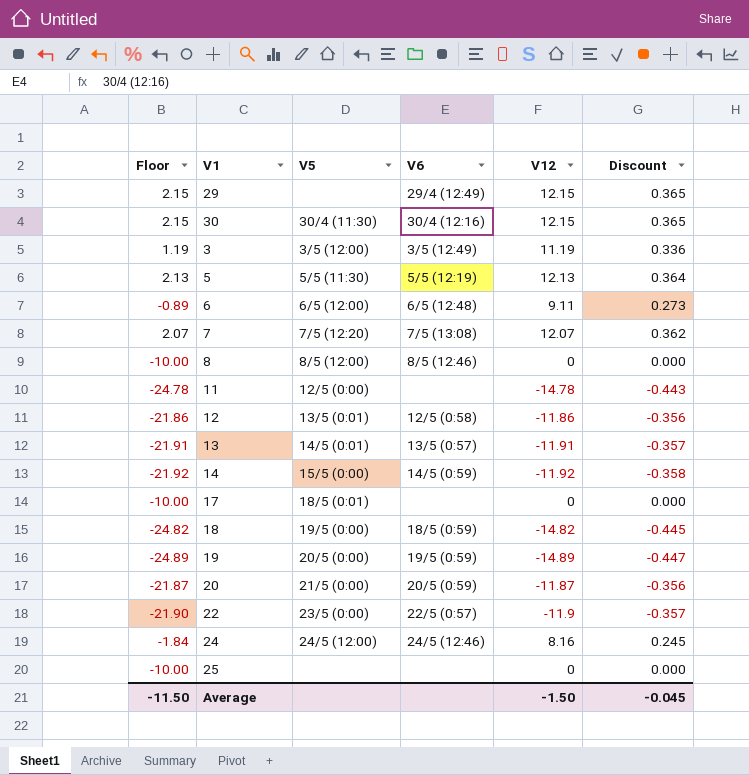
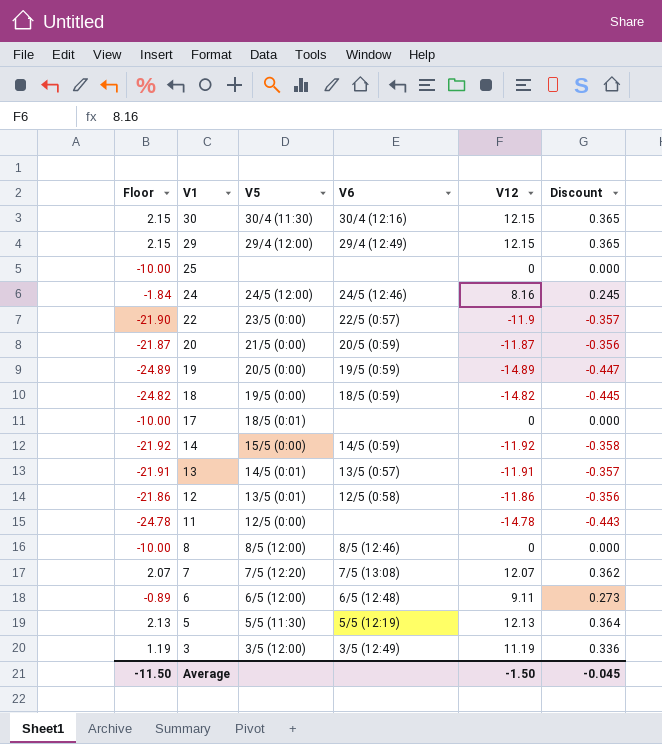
row order: none -> V1 descending
29 | V5: none -> 29/4 (12:00)

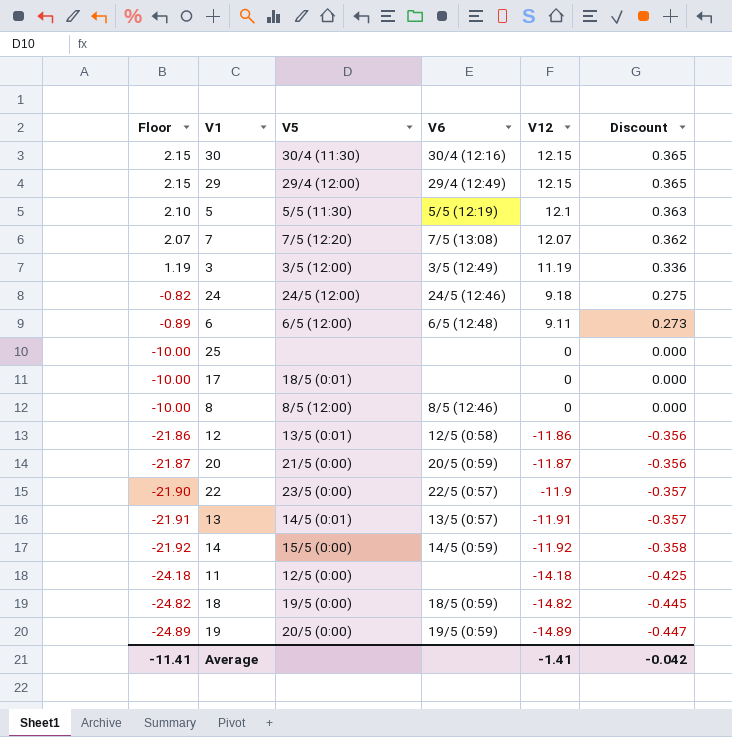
row order: V1 descending -> Floor descending
5 | Floor: 2.13 -> 2.10
5 | V12: 12.13 -> 12.1
5 | Discount: 0.364 -> 0.363
24 | Floor: -1.84 -> -0.82
24 | V12: 8.16 -> 9.18
24 | Discount: 0.245 -> 0.275
11 | Floor: -24.78 -> -24.18
11 | V12: -14.78 -> -14.18
11 | Discount: -0.443 -> -0.425
Average | Floor: -11.50 -> -11.41
Average | V12: -1.50 -> -1.41
Average | Discount: -0.045 -> -0.042

